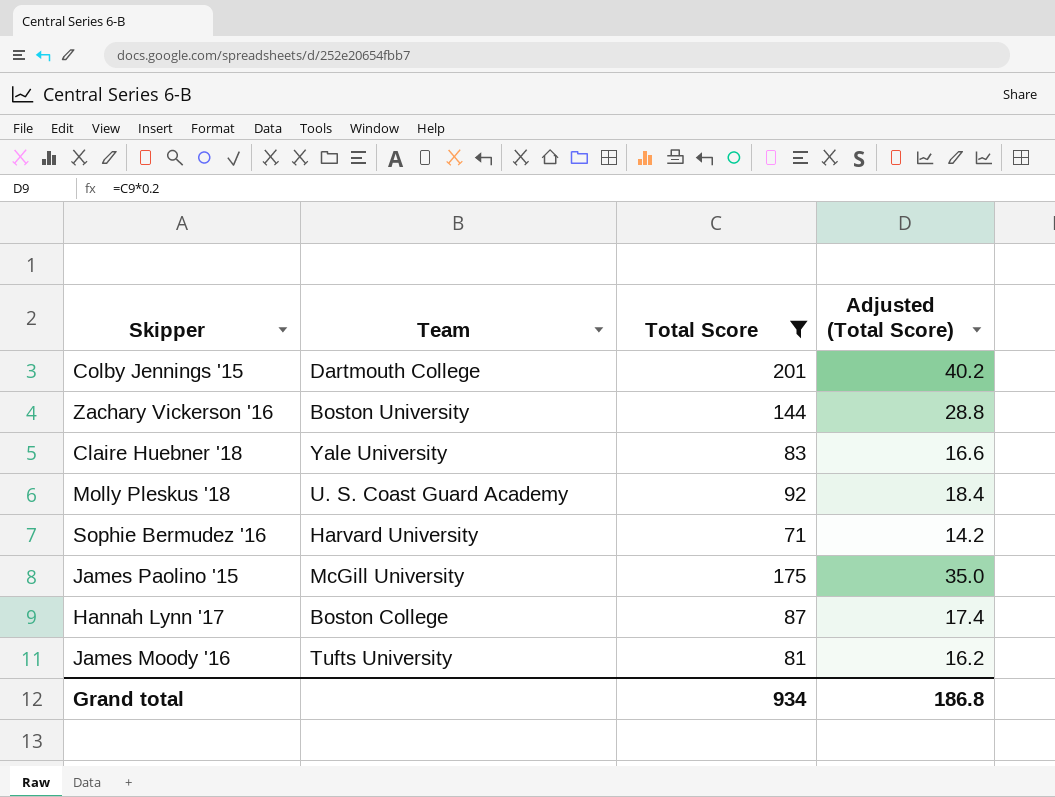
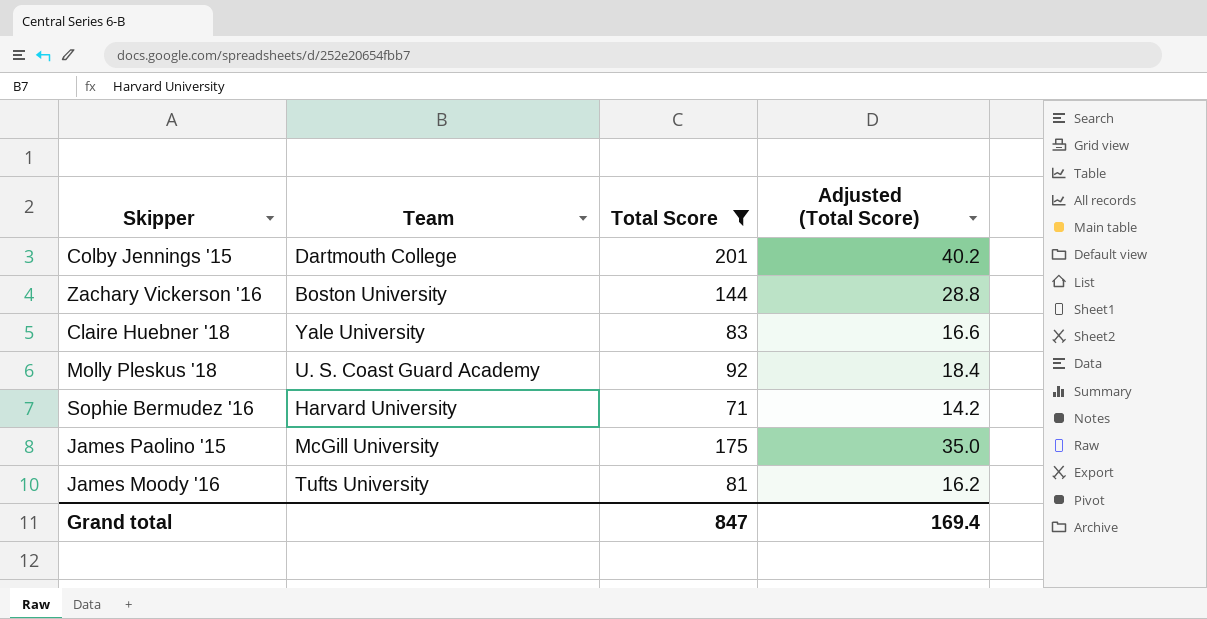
row Hannah Lynn '17: Boston College | 87 | 17.4 -> none
Grand total | Total Score: 934 -> 847
Grand total | Adjusted (Total Score): 186.8 -> 169.4

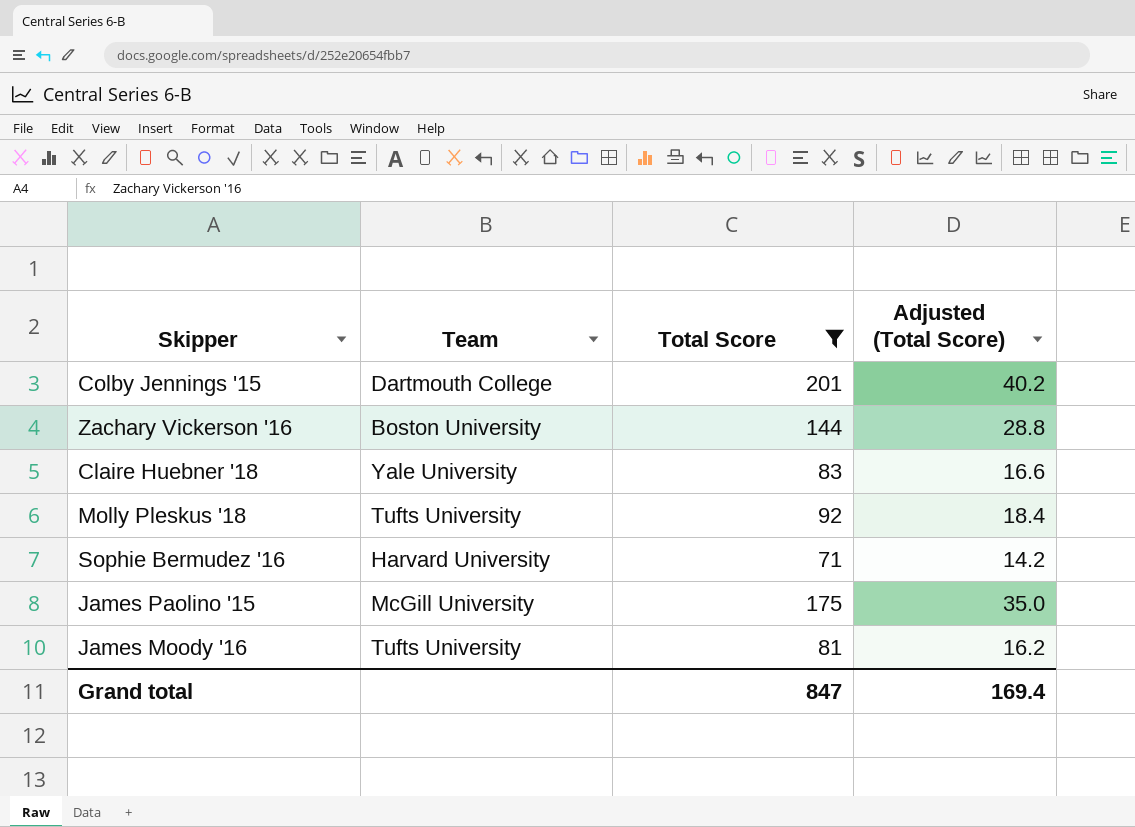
Molly Pleskus '18 | Team: U. S. Coast Guard Academy -> Tufts University

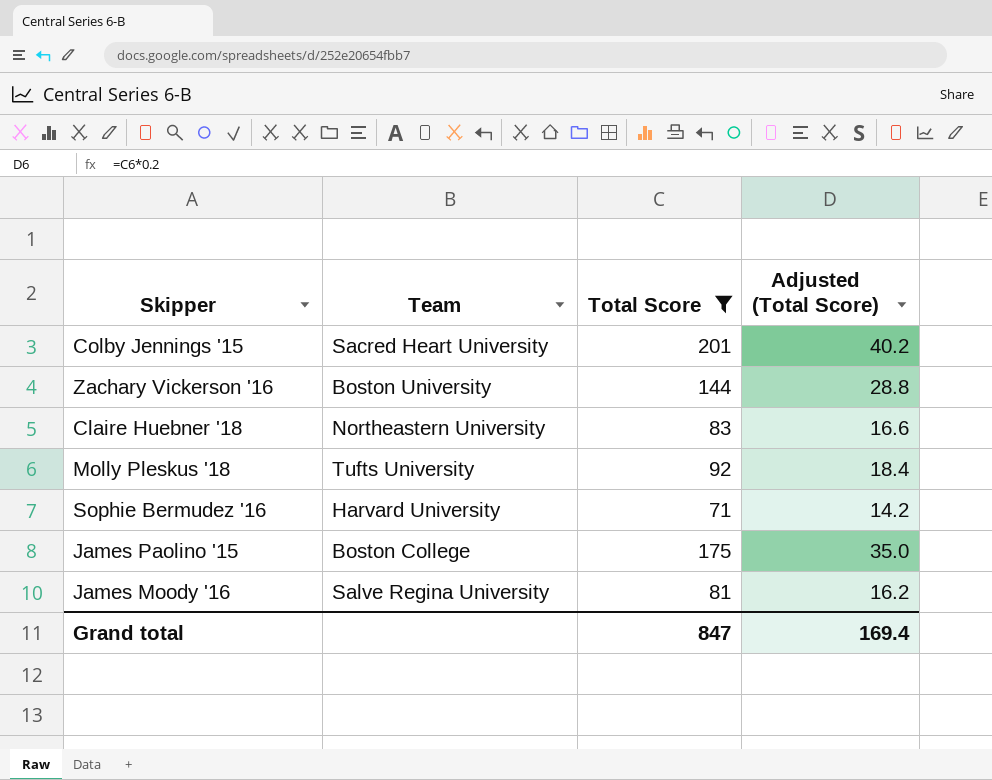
Colby Jennings '15 | Team: Dartmouth College -> Sacred Heart University
Claire Huebner '18 | Team: Yale University -> Northeastern University
James Paolino '15 | Team: McGill University -> Boston College
James Moody '16 | Team: Tufts University -> Salve Regina University

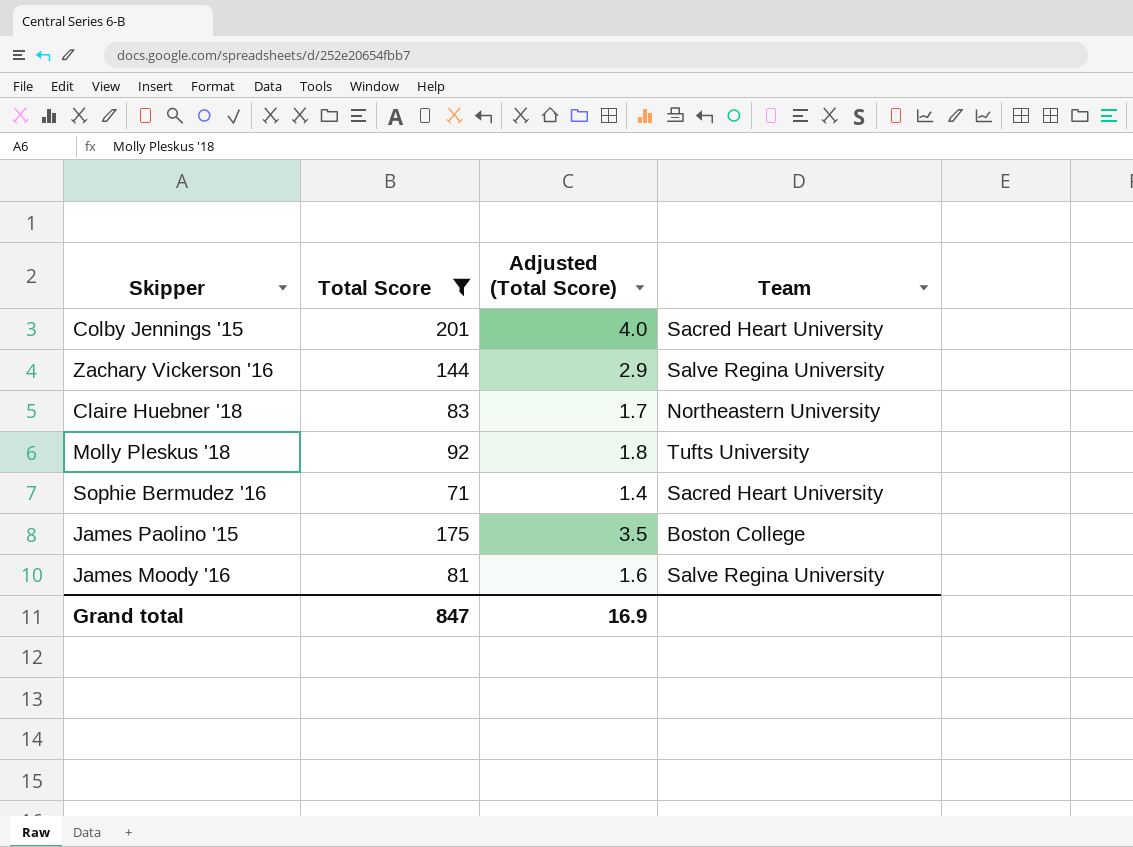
column Adjusted (Total Score) | formula: [Total Score] * 0.2 -> [Total Score] * 0.02
column Team | position: 2 -> 4
Zachary Vickerson '16 | Team: Boston University -> Salve Regina University
Sophie Bermudez '16 | Team: Harvard University -> Sacred Heart University
Grand total | Adjusted (Total Score): 169.4 -> 16.9

